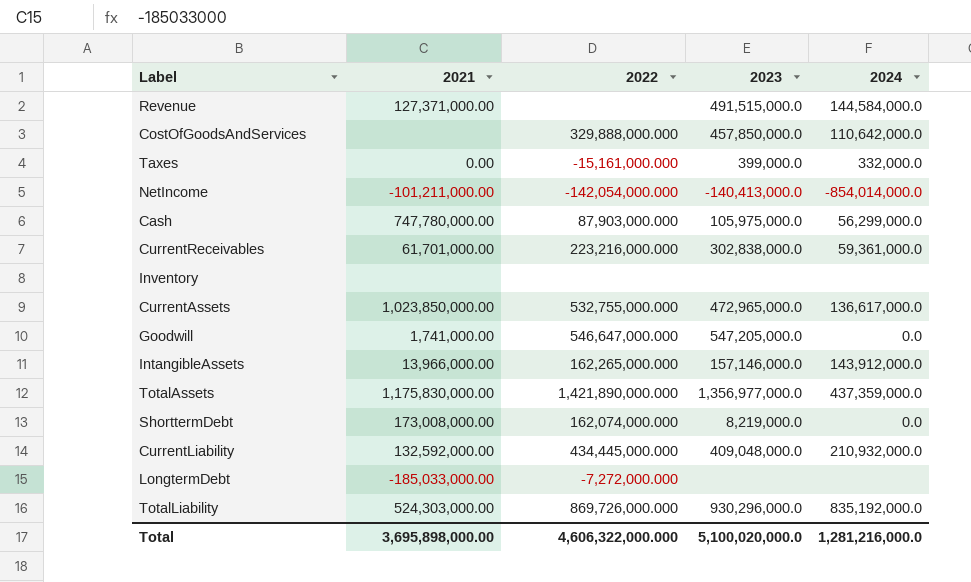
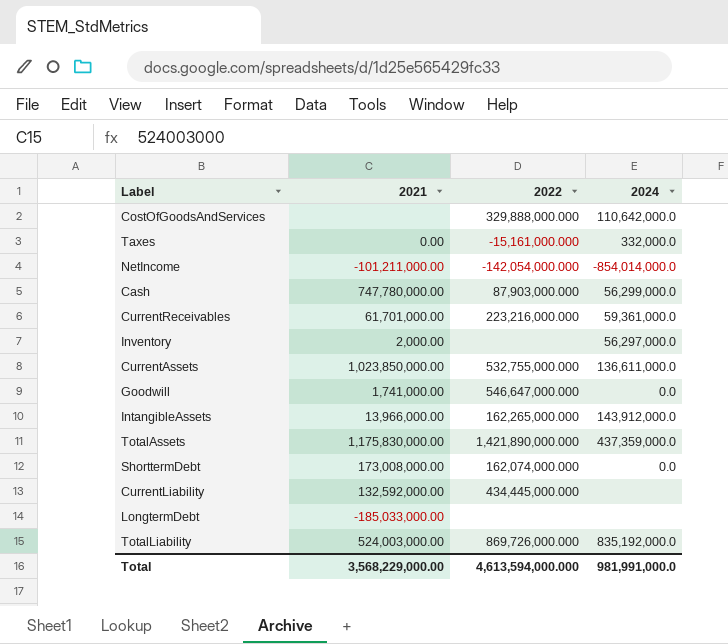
column 2023 | position: 4 -> none
row Revenue: 127,371,000.00 | none | 491,515,000.0 | 144,584,000.0 -> none
Inventory | 2021: none -> 2,000.00
Inventory | 2024: none -> 56,297,000.0
CurrentAssets | 2024: 136,617,000.0 -> 136,611,000.0
CurrentLiability | 2024: 210,932,000.0 -> none
LongtermDebt | 2022: -7,272,000.000 -> none
TotalLiability | 2021: 524,303,000.00 -> 524,003,000.00
Total | 2021: 3,695,898,000.00 -> 3,568,229,000.00
Total | 2022: 4,606,322,000.000 -> 4,613,594,000.000
Total | 2024: 1,281,216,000.0 -> 981,991,000.0

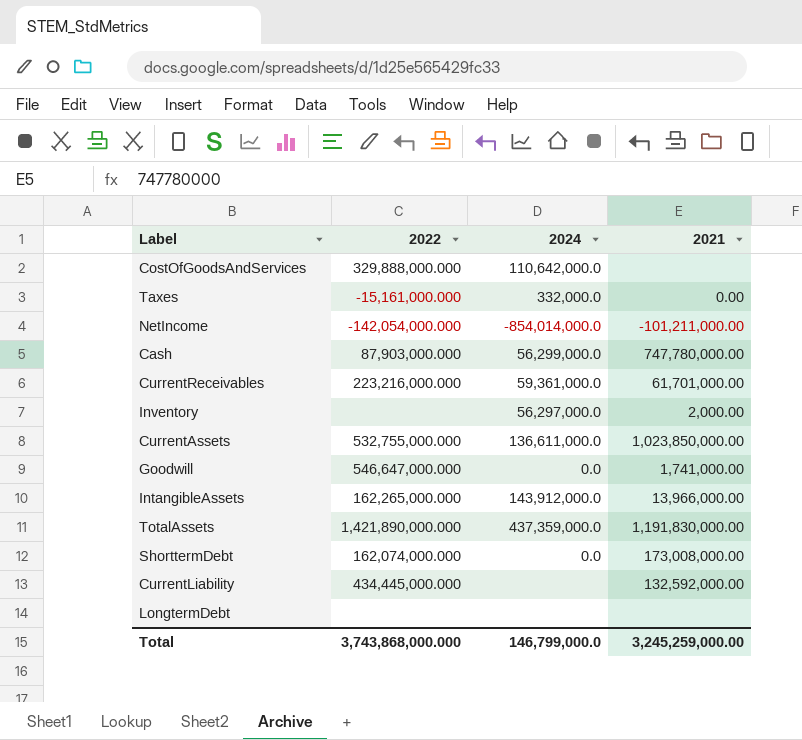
column 2021 | position: 2 -> 4
row TotalLiability: 524,003,000.00 | 869,726,000.000 | 835,192,000.0 -> none
TotalAssets | 2021: 1,175,830,000.00 -> 1,191,830,000.00
LongtermDebt | 2021: -185,033,000.00 -> none
Total | 2022: 4,613,594,000.000 -> 3,743,868,000.000
Total | 2024: 981,991,000.0 -> 146,799,000.0
Total | 2021: 3,568,229,000.00 -> 3,245,259,000.00

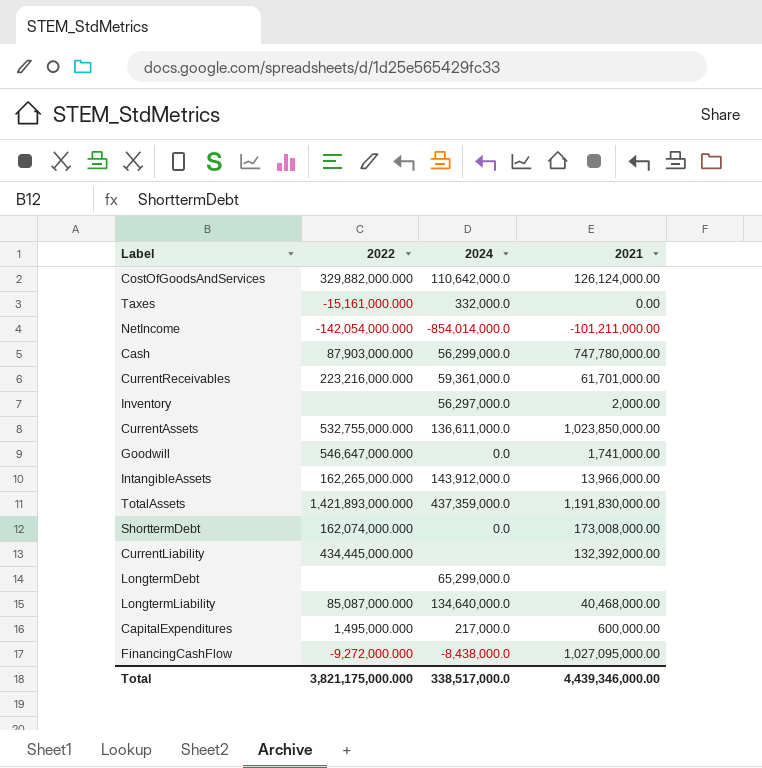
CostOfGoodsAndServices | 2022: 329,888,000.000 -> 329,882,000.000
CostOfGoodsAndServices | 2021: none -> 126,124,000.00
TotalAssets | 2022: 1,421,890,000.000 -> 1,421,893,000.000
CurrentLiability | 2021: 132,592,000.00 -> 132,392,000.00
LongtermDebt | 2024: none -> 65,299,000.0
row LongtermLiability: none -> 85,087,000.000 | 134,640,000.0 | 40,468,000.00
row CapitalExpenditures: none -> 1,495,000.000 | 217,000.0 | 600,000.00
row FinancingCashFlow: none -> -9,272,000.000 | -8,438,000.0 | 1,027,095,000.00
Total | 2022: 3,743,868,000.000 -> 3,821,175,000.000
Total | 2024: 146,799,000.0 -> 338,517,000.0
Total | 2021: 3,245,259,000.00 -> 4,439,346,000.00

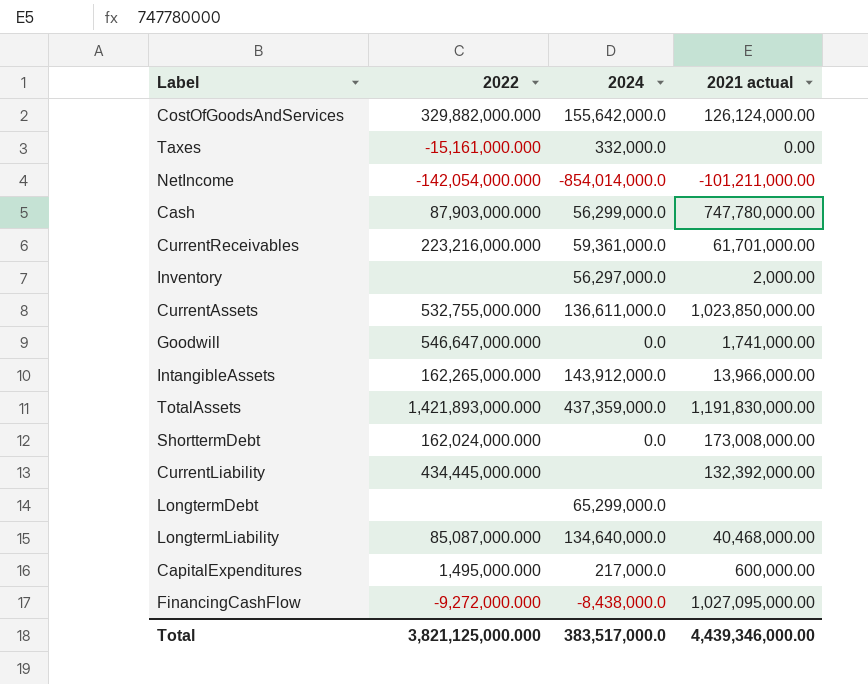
column name: 2021 -> 2021 actual
CostOfGoodsAndServices | 2024: 110,642,000.0 -> 155,642,000.0
ShorttermDebt | 2022: 162,074,000.000 -> 162,024,000.000
Total | 2022: 3,821,175,000.000 -> 3,821,125,000.000
Total | 2024: 338,517,000.0 -> 383,517,000.0

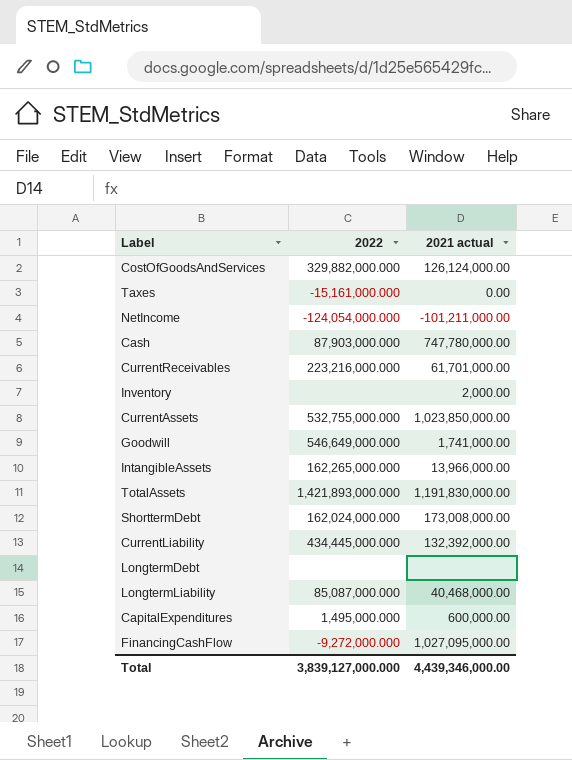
column 2024 | position: 3 -> none
NetIncome | 2022: -142,054,000.000 -> -124,054,000.000
Goodwill | 2022: 546,647,000.000 -> 546,649,000.000
Total | 2022: 3,821,125,000.000 -> 3,839,127,000.000

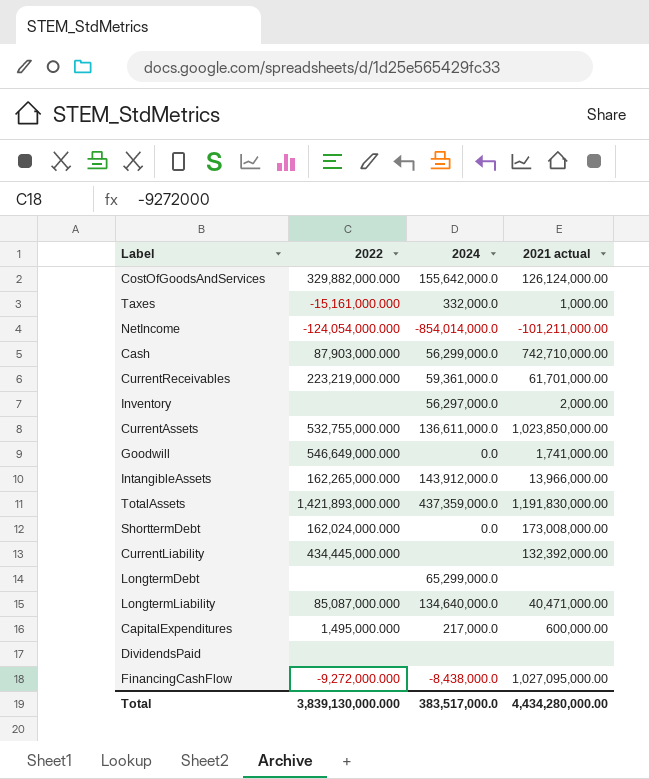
column 2024 | position: none -> 3
Taxes | 2021 actual: 0.00 -> 1,000.00
Cash | 2021 actual: 747,780,000.00 -> 742,710,000.00
CurrentReceivables | 2022: 223,216,000.000 -> 223,219,000.000
LongtermLiability | 2021 actual: 40,468,000.00 -> 40,471,000.00
row DividendsPaid: none -> none | none | none
Total | 2022: 3,839,127,000.000 -> 3,839,130,000.000
Total | 2021 actual: 4,439,346,000.00 -> 4,434,280,000.00

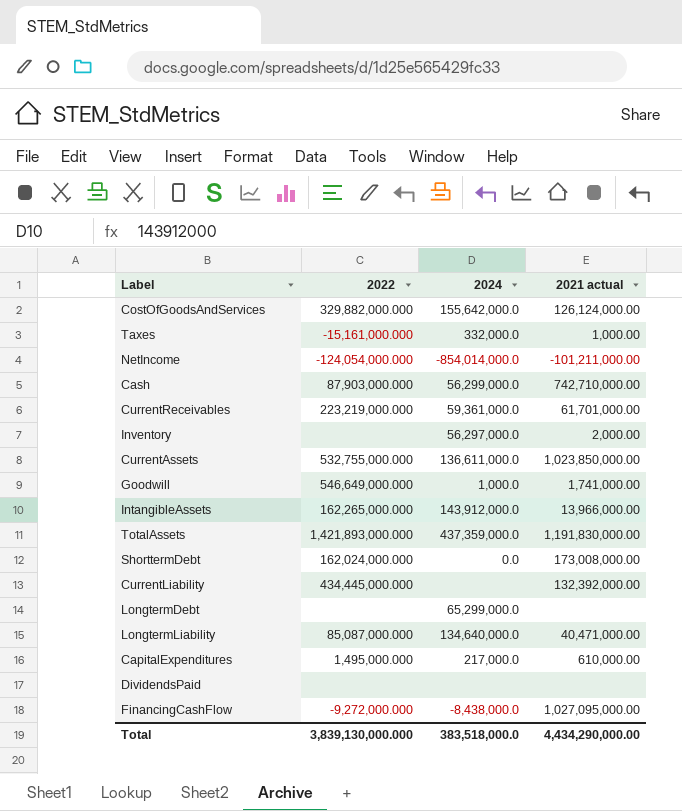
Goodwill | 2024: 0.0 -> 1,000.0
CapitalExpenditures | 2021 actual: 600,000.00 -> 610,000.00
Total | 2024: 383,517,000.0 -> 383,518,000.0
Total | 2021 actual: 4,434,280,000.00 -> 4,434,290,000.00

